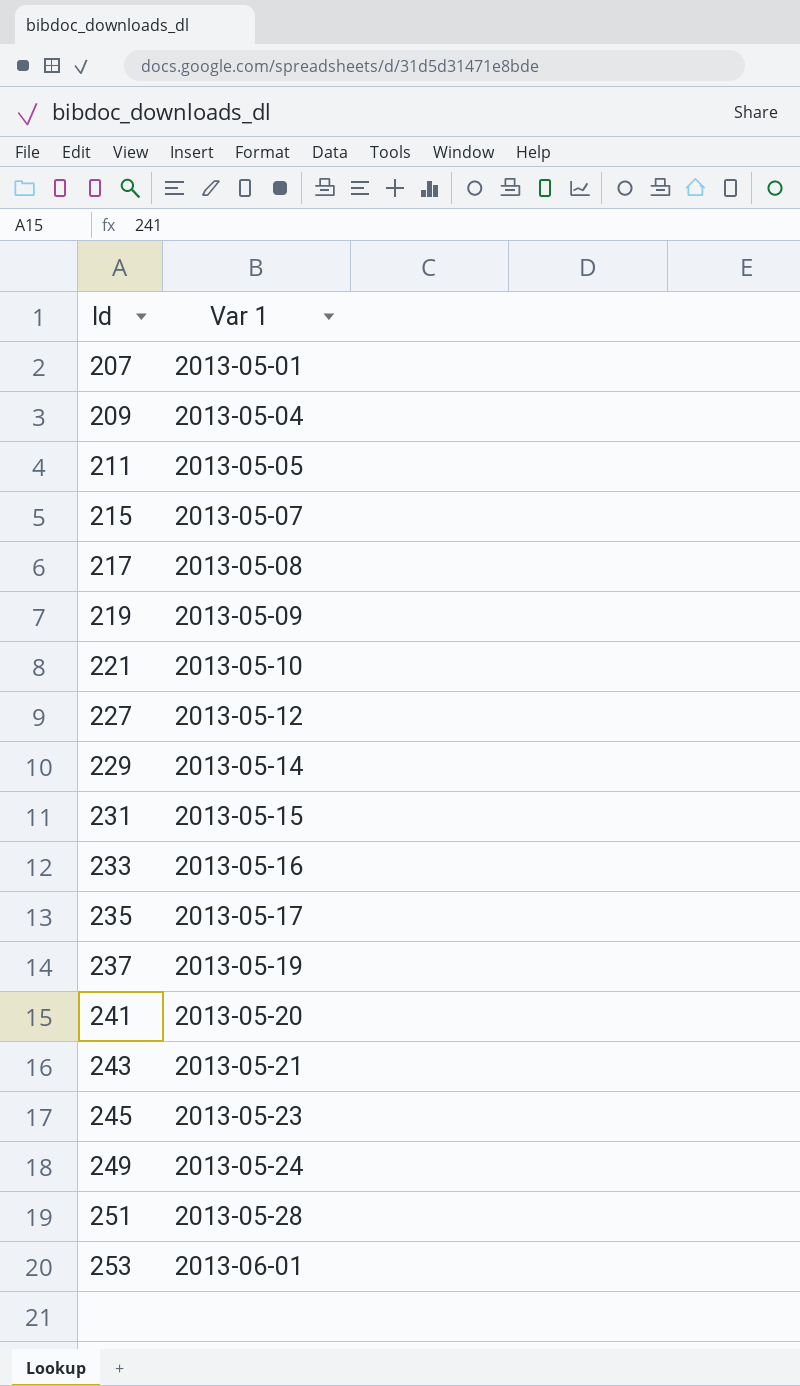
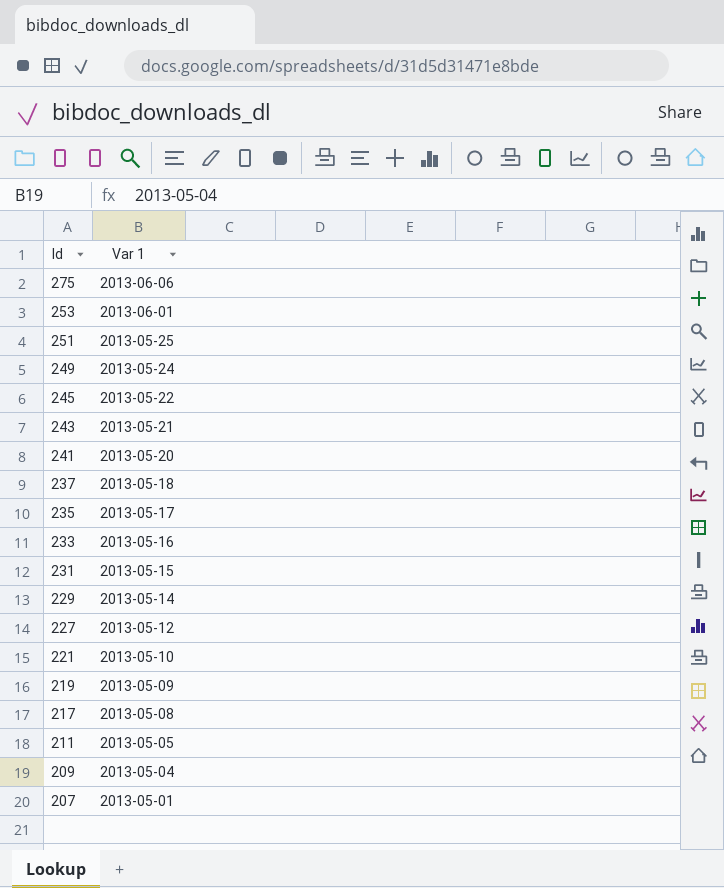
row order: Id ascending -> Id descending
row 215: 2013-05-07 -> none
row 275: none -> 2013-06-06
251 | Var 1: 2013-05-28 -> 2013-05-25
245 | Var 1: 2013-05-23 -> 2013-05-22
237 | Var 1: 2013-05-19 -> 2013-05-18

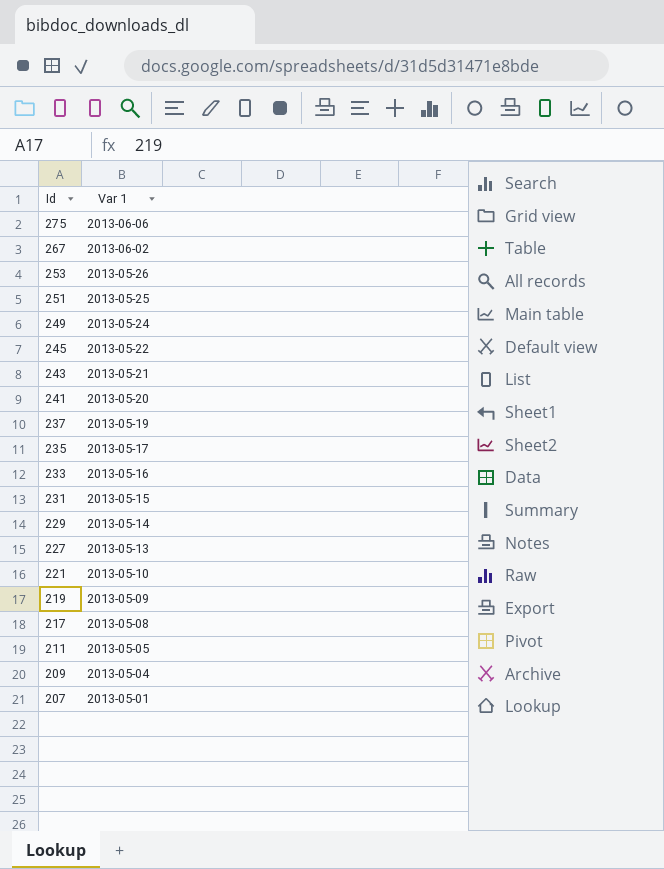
row 267: none -> 2013-06-02
253 | Var 1: 2013-06-01 -> 2013-05-26
237 | Var 1: 2013-05-18 -> 2013-05-19
227 | Var 1: 2013-05-12 -> 2013-05-13

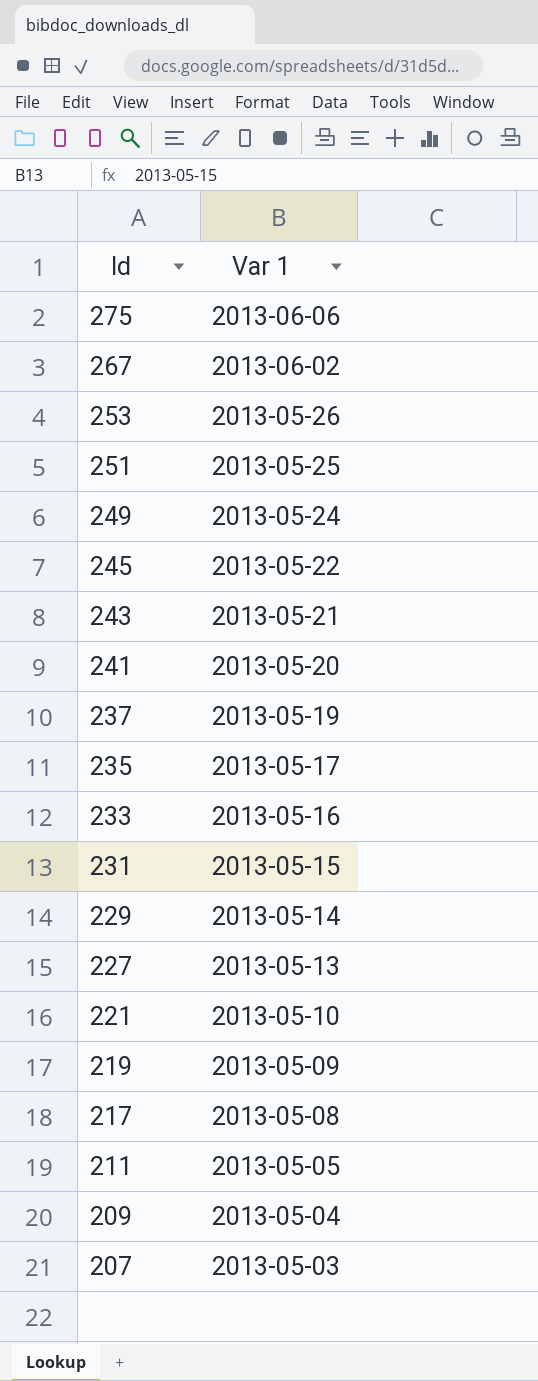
207 | Var 1: 2013-05-01 -> 2013-05-03

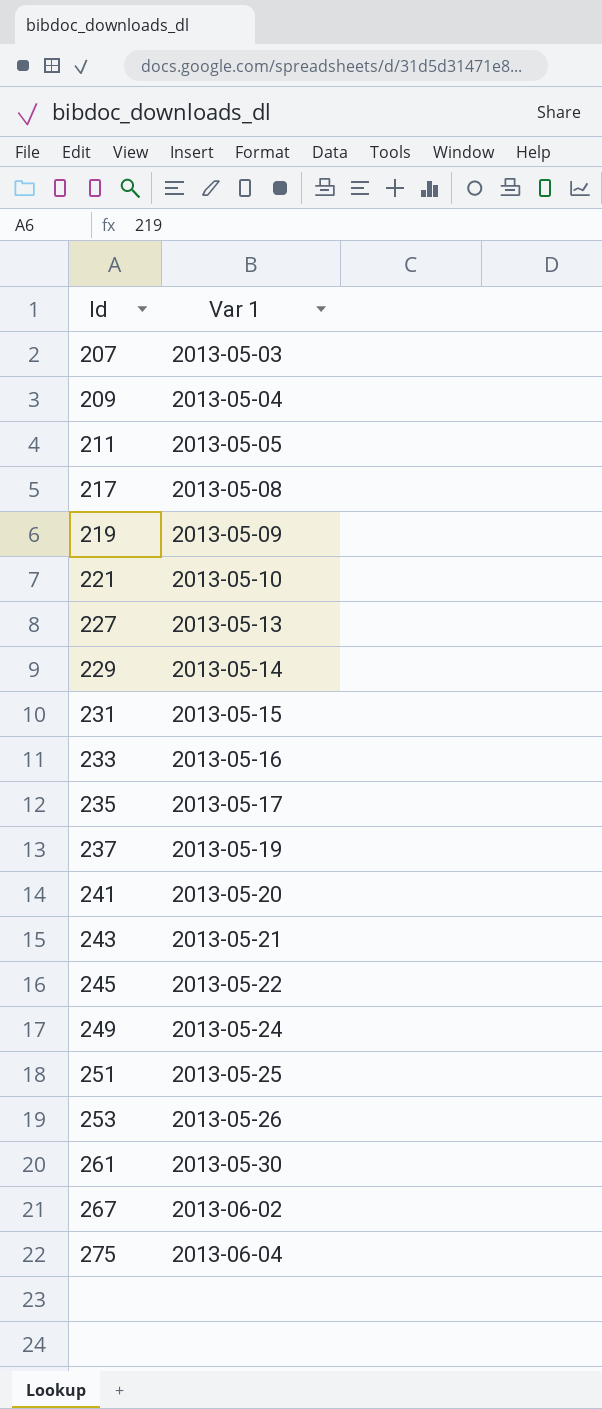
row order: Id descending -> Id ascending
row 261: none -> 2013-05-30
275 | Var 1: 2013-06-06 -> 2013-06-04

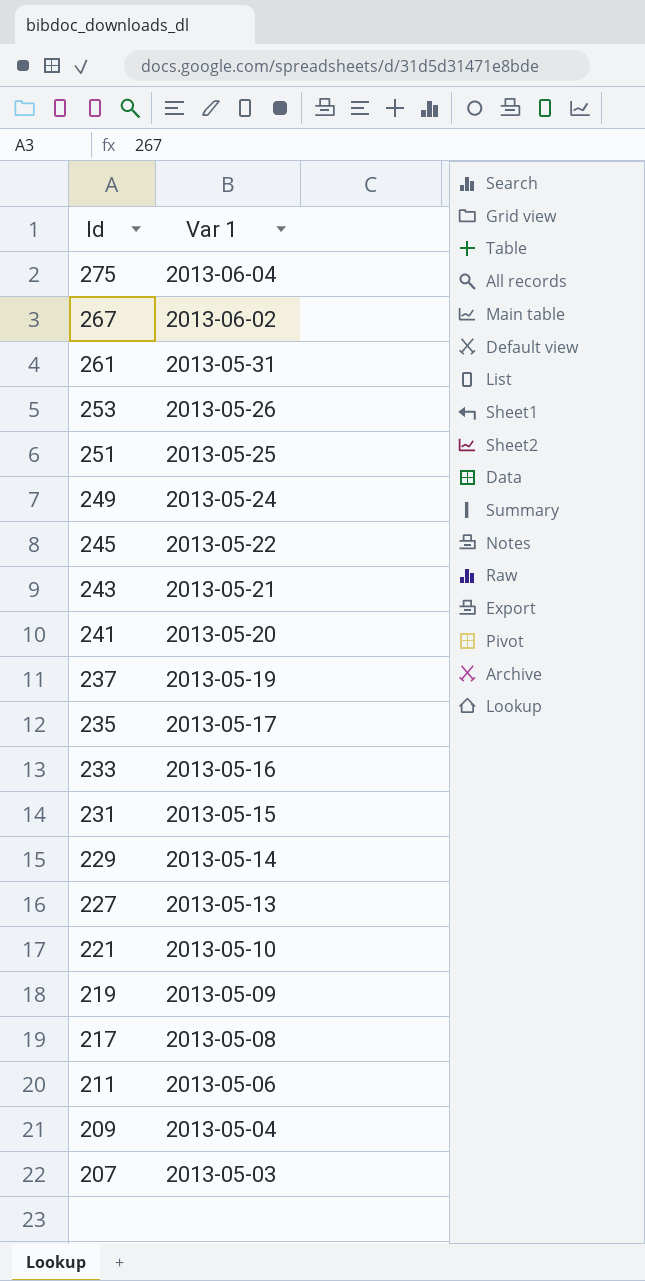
row order: Id ascending -> Id descending
261 | Var 1: 2013-05-30 -> 2013-05-31
211 | Var 1: 2013-05-05 -> 2013-05-06

